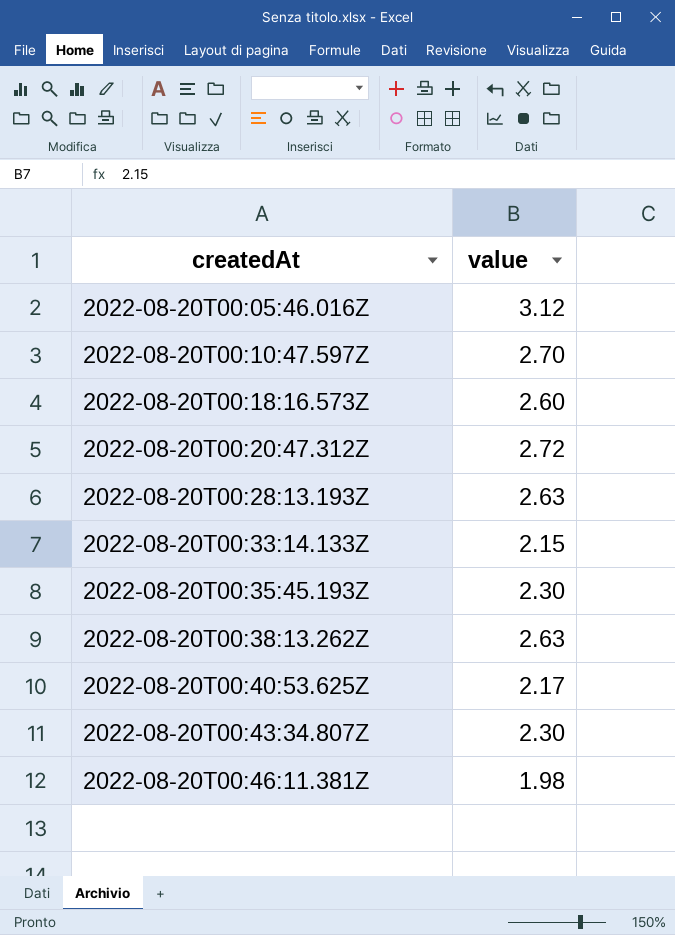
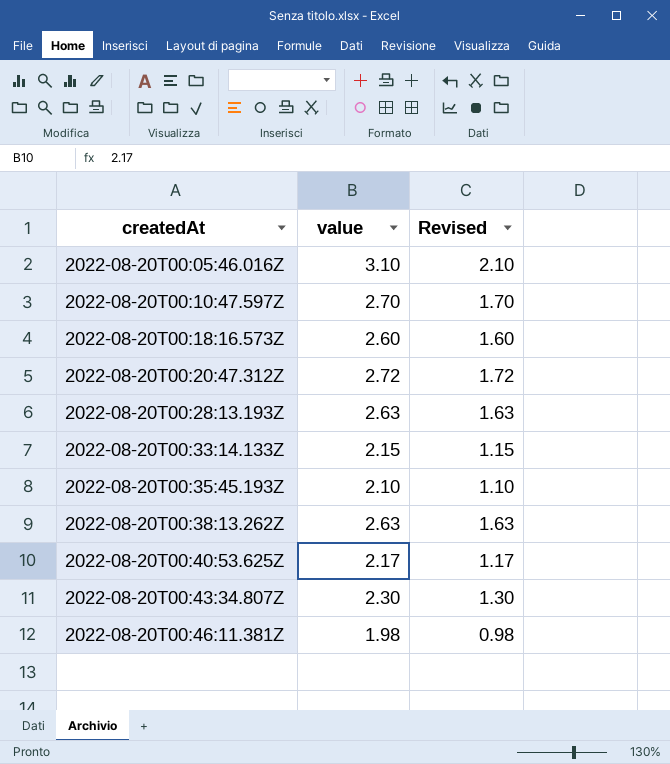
column Revised | formula: none -> [value] - 1
2022-08-20T00:05:46.016Z | value: 3.12 -> 3.10
2022-08-20T00:35:45.193Z | value: 2.30 -> 2.10

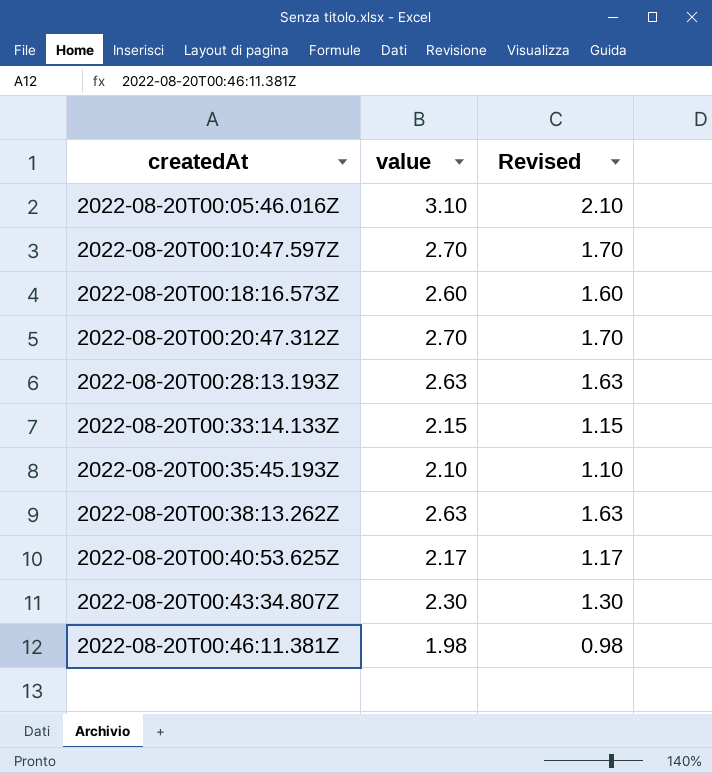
2022-08-20T00:20:47.312Z | value: 2.72 -> 2.70
2022-08-20T00:20:47.312Z | Revised: 1.72 -> 1.70

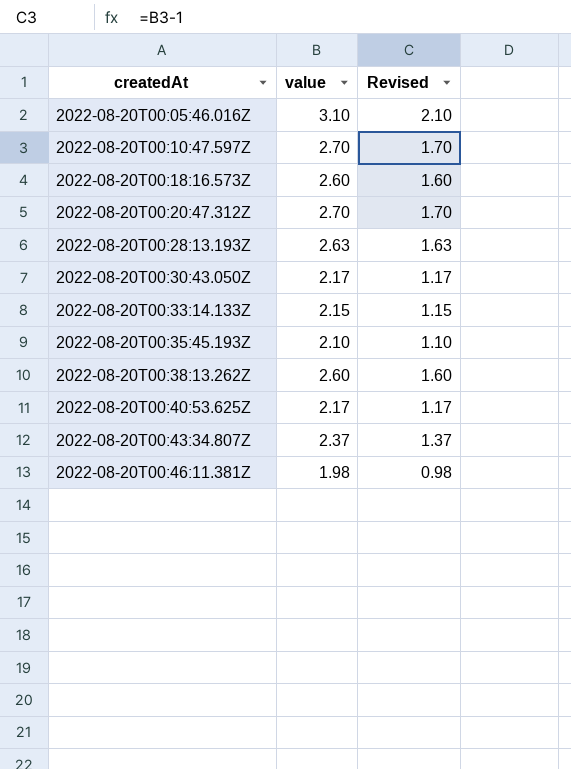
row 2022-08-20T00:30:43.050Z: none -> 2.17 | 1.17
2022-08-20T00:38:13.262Z | value: 2.63 -> 2.60
2022-08-20T00:38:13.262Z | Revised: 1.63 -> 1.60
2022-08-20T00:43:34.807Z | value: 2.30 -> 2.37
2022-08-20T00:43:34.807Z | Revised: 1.30 -> 1.37

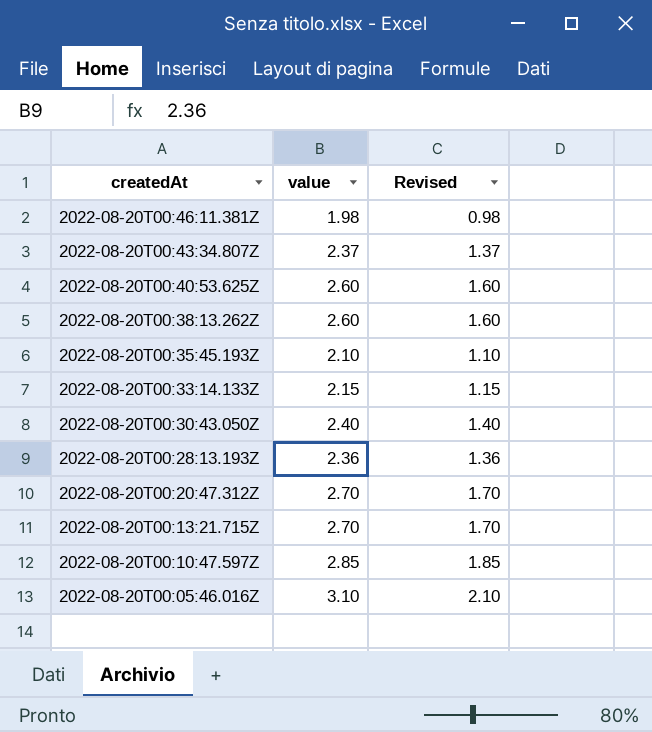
row order: createdAt ascending -> createdAt descending
row 2022-08-20T00:18:16.573Z: 2.60 | 1.60 -> none
2022-08-20T00:40:53.625Z | value: 2.17 -> 2.60
2022-08-20T00:40:53.625Z | Revised: 1.17 -> 1.60
2022-08-20T00:30:43.050Z | value: 2.17 -> 2.40
2022-08-20T00:30:43.050Z | Revised: 1.17 -> 1.40
2022-08-20T00:28:13.193Z | value: 2.63 -> 2.36
2022-08-20T00:28:13.193Z | Revised: 1.63 -> 1.36
row 2022-08-20T00:13:21.715Z: none -> 2.70 | 1.70
2022-08-20T00:10:47.597Z | value: 2.70 -> 2.85
2022-08-20T00:10:47.597Z | Revised: 1.70 -> 1.85

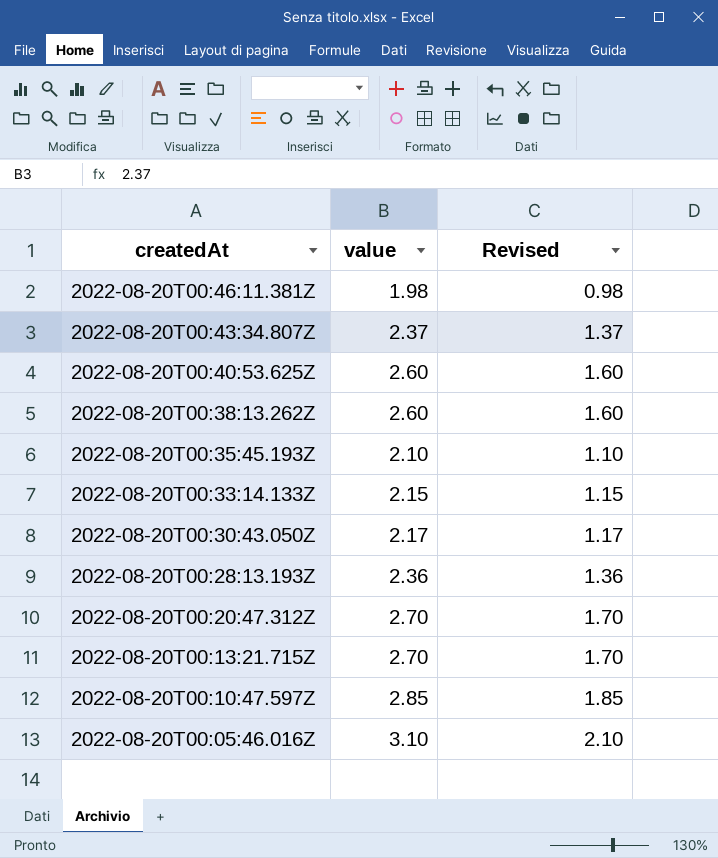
2022-08-20T00:30:43.050Z | value: 2.40 -> 2.17
2022-08-20T00:30:43.050Z | Revised: 1.40 -> 1.17

